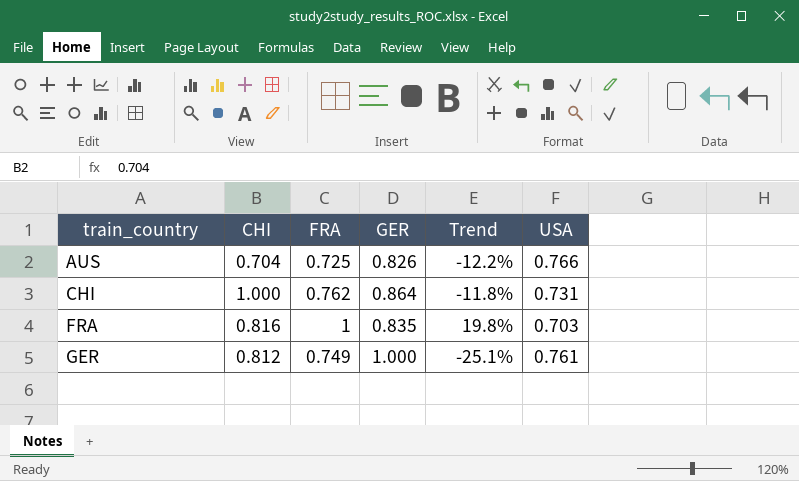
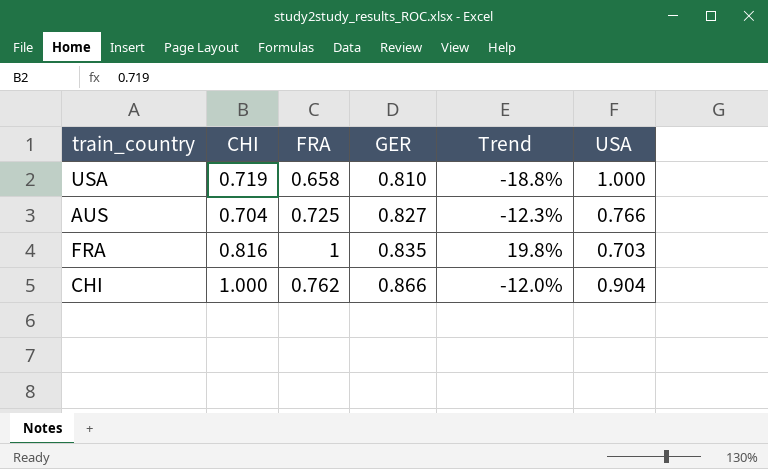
row order: train_country ascending -> GER ascending
row GER: 0.812 | 0.749 | 1.000 | -25.1% | 0.761 -> none
row USA: none -> 0.719 | 0.658 | 0.810 | -18.8% | 1.000
AUS | GER: 0.826 -> 0.827
AUS | Trend: -12.2% -> -12.3%
CHI | GER: 0.864 -> 0.866
CHI | Trend: -11.8% -> -12.0%
CHI | USA: 0.731 -> 0.904

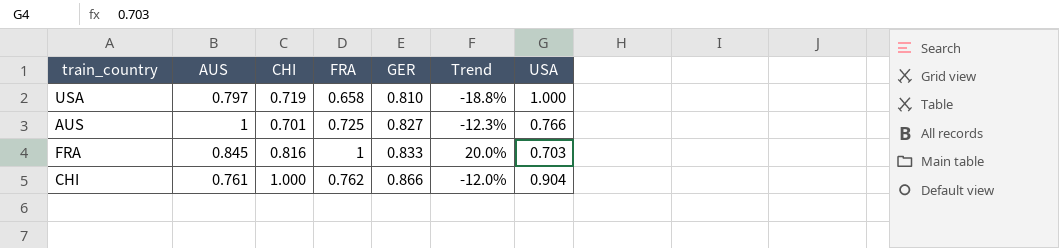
column AUS | position: none -> 2
AUS | CHI: 0.704 -> 0.701
FRA | GER: 0.835 -> 0.833
FRA | Trend: 19.8% -> 20.0%

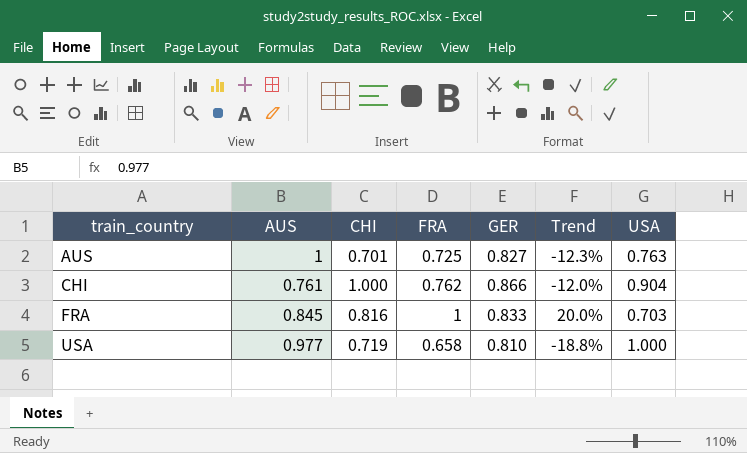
row order: GER ascending -> train_country ascending
AUS | USA: 0.766 -> 0.763
USA | AUS: 0.797 -> 0.977

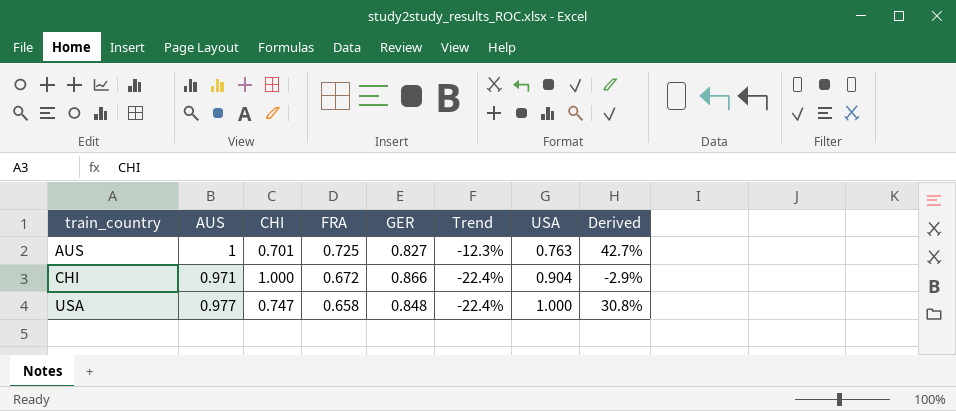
column Derived | formula: none -> ([AUS] - [CHI]) / [CHI]
row FRA: 0.845 | 0.816 | 1 | 0.833 | 20.0% | 0.703 -> none
CHI | AUS: 0.761 -> 0.971
CHI | FRA: 0.762 -> 0.672
CHI | Trend: -12.0% -> -22.4%
USA | CHI: 0.719 -> 0.747
USA | GER: 0.810 -> 0.848
USA | Trend: -18.8% -> -22.4%

